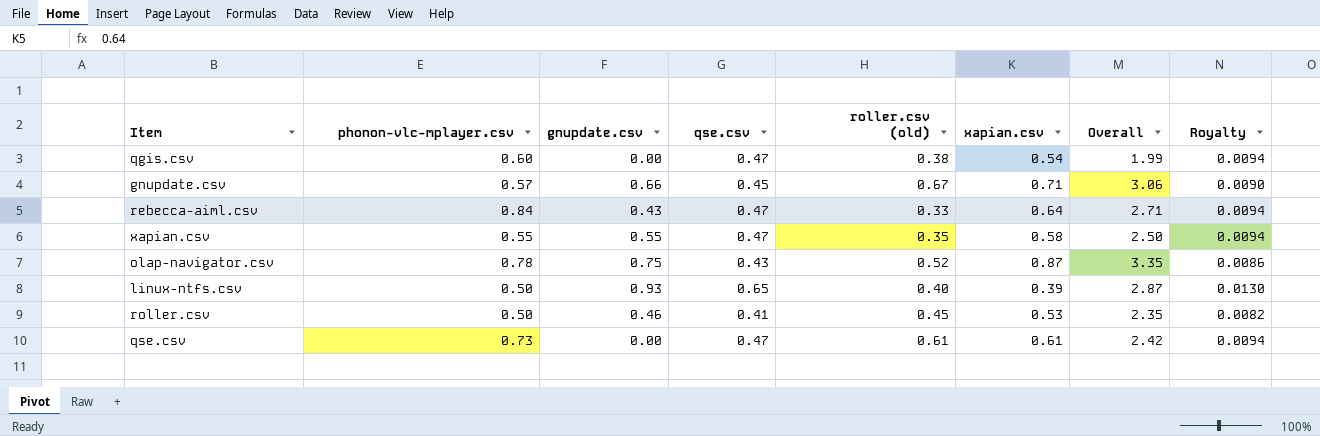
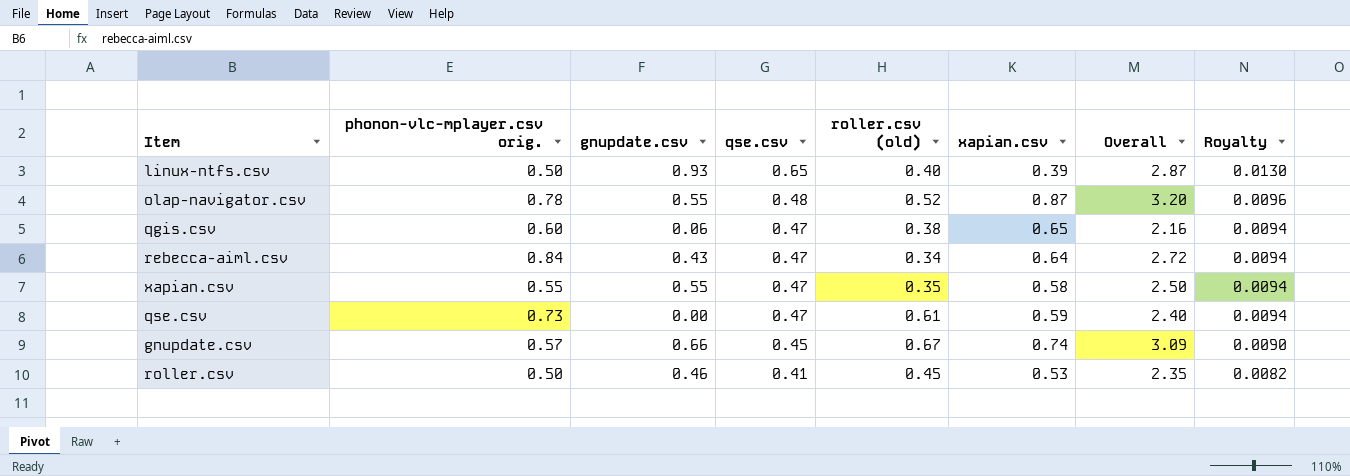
row order: none -> qse.csv descending
column name: phonon-vlc-mplayer.csv -> phonon-vlc-mplayer.csv orig.
olap-navigator.csv | gnupdate.csv: 0.75 -> 0.55
olap-navigator.csv | qse.csv: 0.43 -> 0.48
olap-navigator.csv | Overall: 3.35 -> 3.20
olap-navigator.csv | Royalty: 0.0086 -> 0.0096
qgis.csv | gnupdate.csv: 0.00 -> 0.06
qgis.csv | xapian.csv: 0.54 -> 0.65
qgis.csv | Overall: 1.99 -> 2.16
rebecca-aiml.csv | roller.csv (old): 0.33 -> 0.34
rebecca-aiml.csv | Overall: 2.71 -> 2.72
qse.csv | xapian.csv: 0.61 -> 0.59
qse.csv | Overall: 2.42 -> 2.40
gnupdate.csv | xapian.csv: 0.71 -> 0.74
gnupdate.csv | Overall: 3.06 -> 3.09

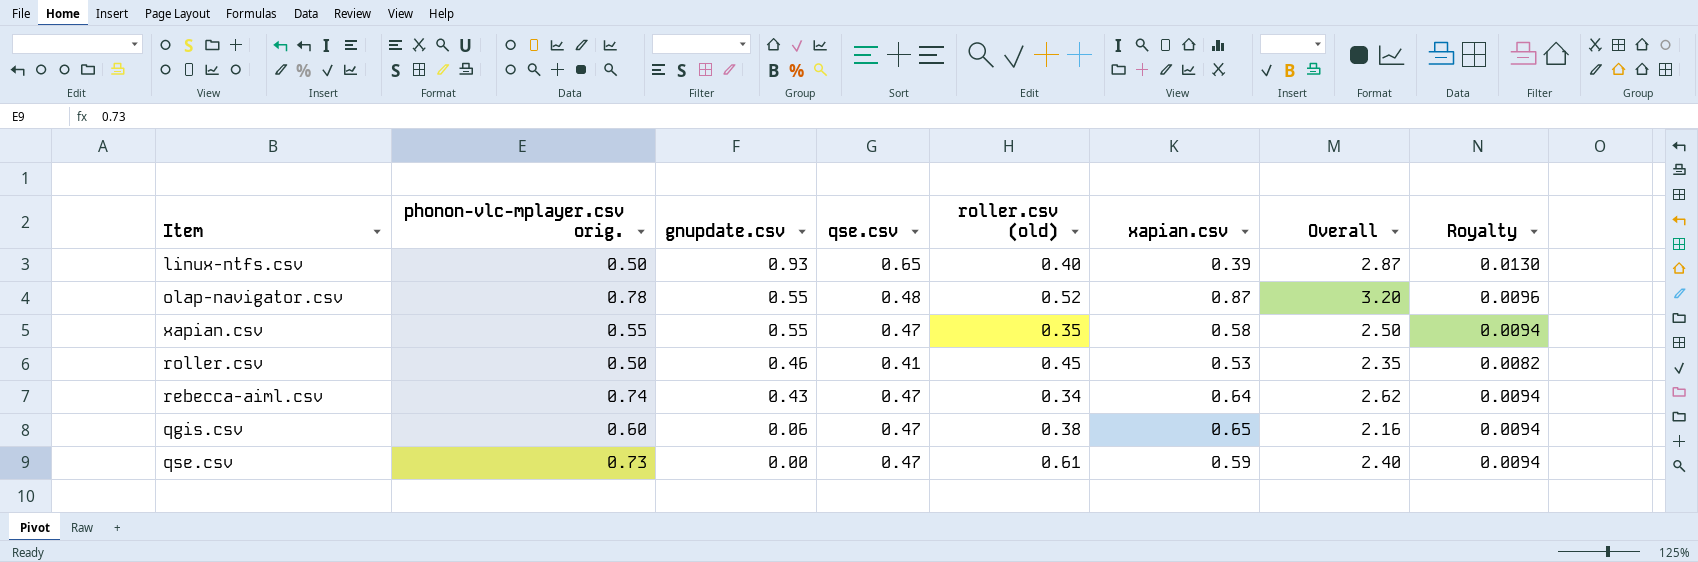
row order: qse.csv descending -> gnupdate.csv descending
row gnupdate.csv: 0.57 | 0.66 | 0.45 | 0.67 | 0.74 | 3.09 | 0.0090 -> none
rebecca-aiml.csv | phonon-vlc-mplayer.csv orig.: 0.84 -> 0.74
rebecca-aiml.csv | Overall: 2.72 -> 2.62

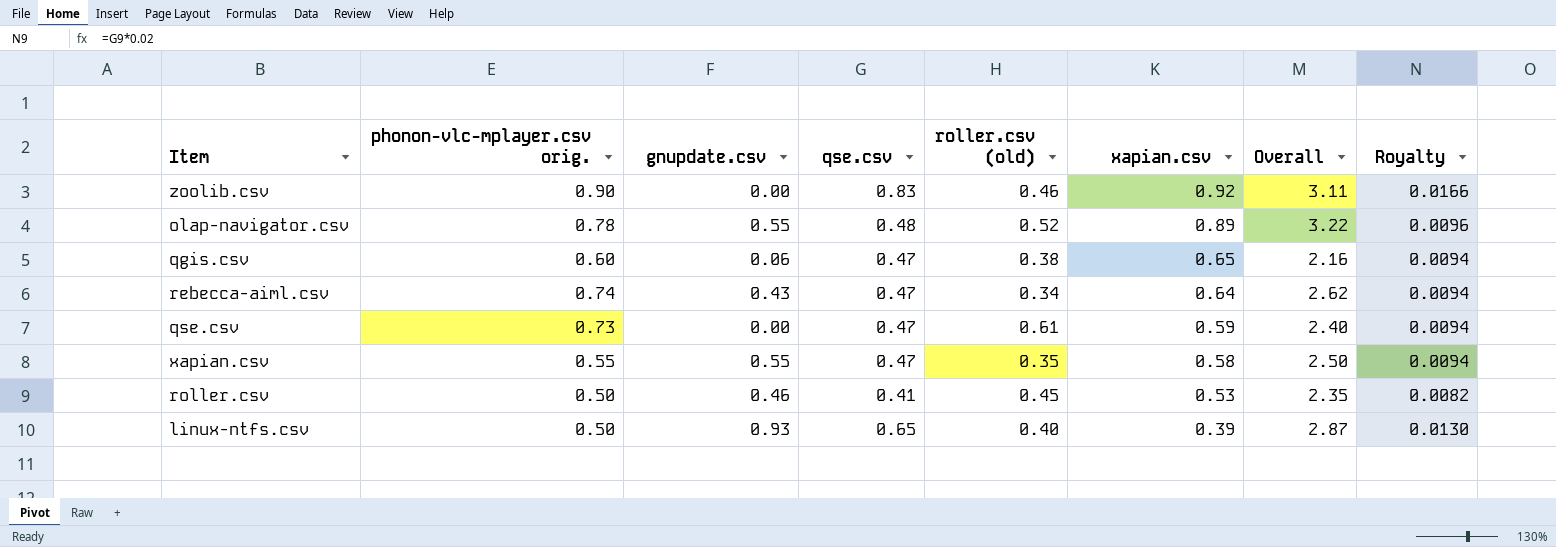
row order: gnupdate.csv descending -> xapian.csv descending
row zoolib.csv: none -> 0.90 | 0.00 | 0.83 | 0.46 | 0.92 | 3.11 | 0.0166
olap-navigator.csv | xapian.csv: 0.87 -> 0.89
olap-navigator.csv | Overall: 3.20 -> 3.22

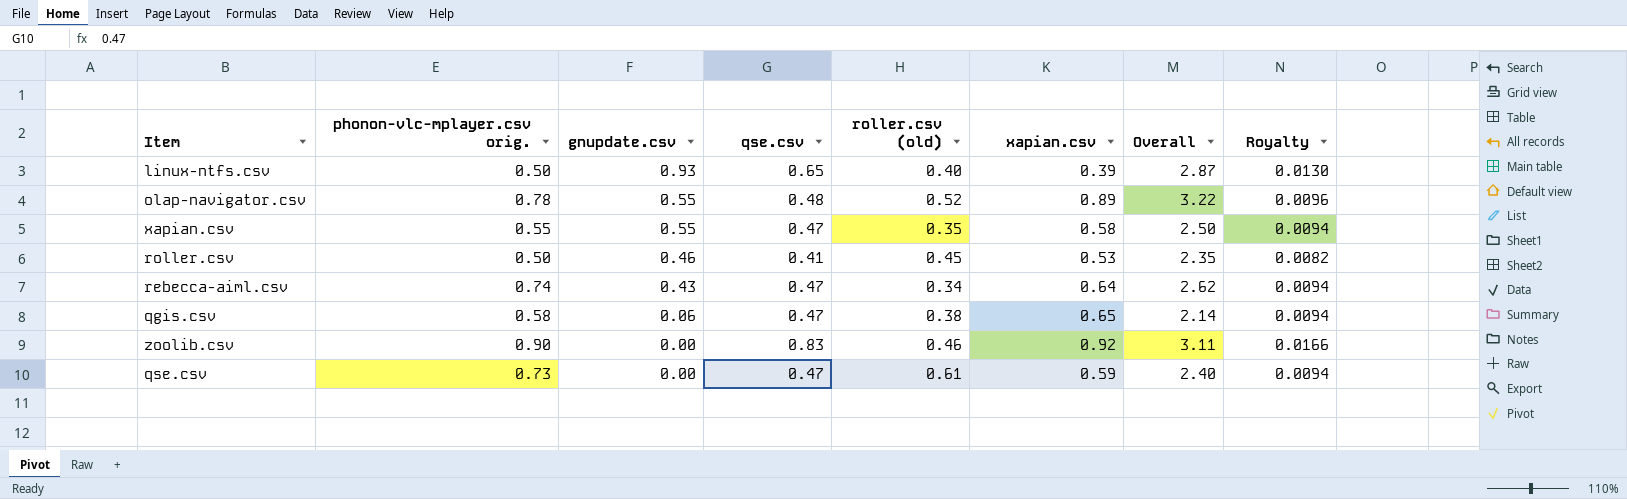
row order: xapian.csv descending -> gnupdate.csv descending
qgis.csv | phonon-vlc-mplayer.csv orig.: 0.60 -> 0.58
qgis.csv | Overall: 2.16 -> 2.14

